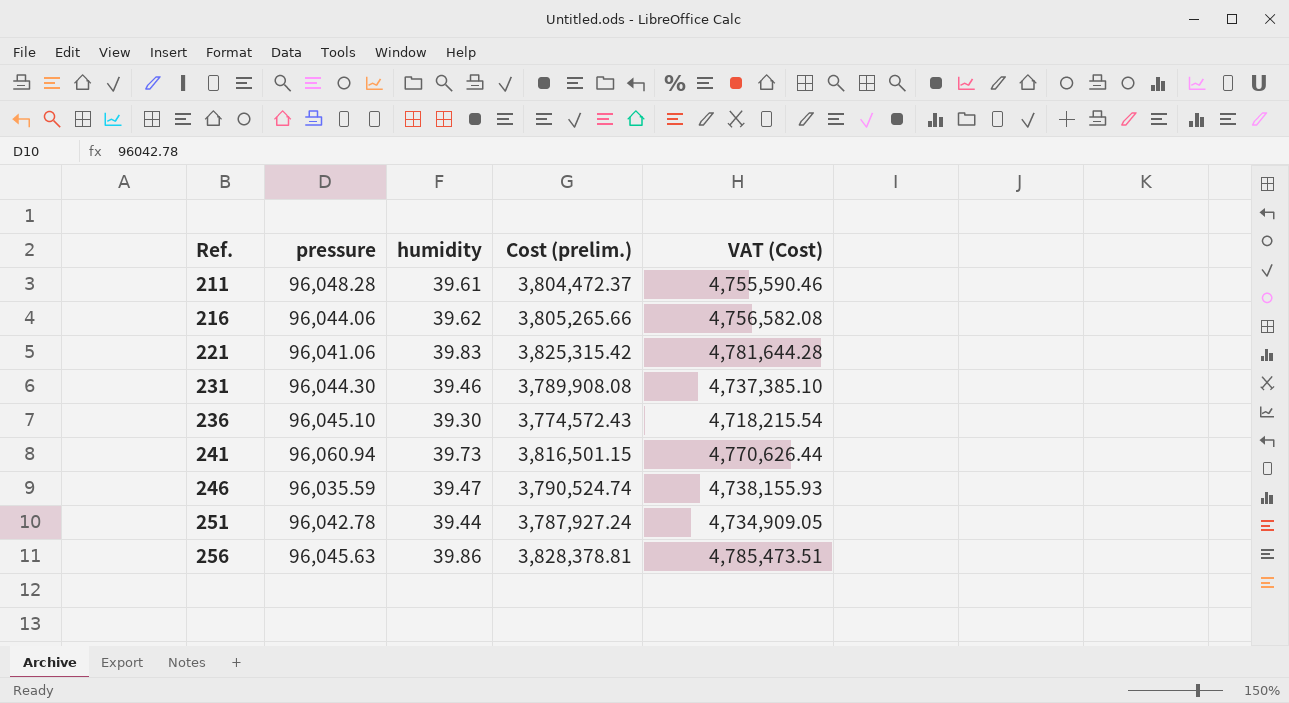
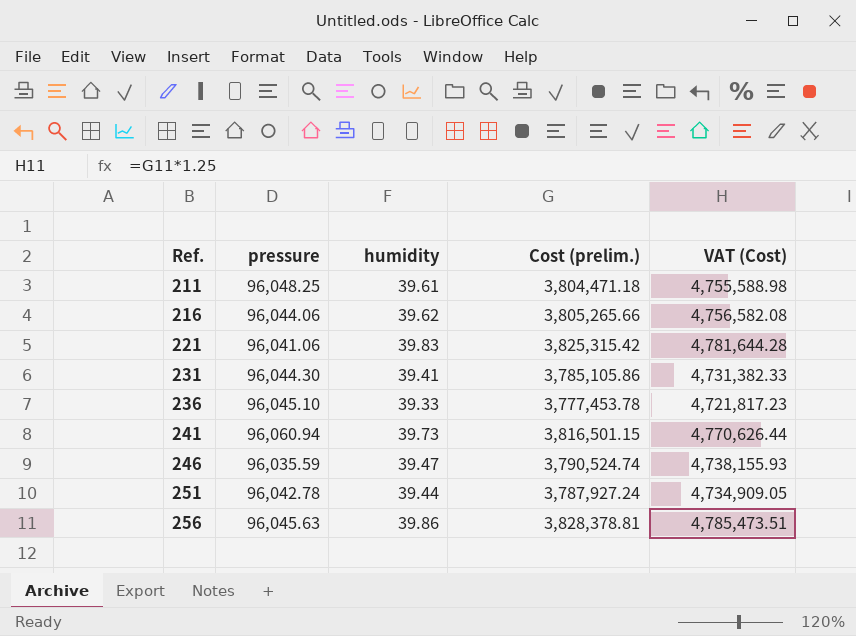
211 | pressure: 96,048.28 -> 96,048.25
211 | Cost (prelim.): 3,804,472.37 -> 3,804,471.18
211 | VAT (Cost): 4,755,590.46 -> 4,755,588.98
231 | humidity: 39.46 -> 39.41
231 | Cost (prelim.): 3,789,908.08 -> 3,785,105.86
231 | VAT (Cost): 4,737,385.10 -> 4,731,382.33
236 | humidity: 39.30 -> 39.33
236 | Cost (prelim.): 3,774,572.43 -> 3,777,453.78
236 | VAT (Cost): 4,718,215.54 -> 4,721,817.23

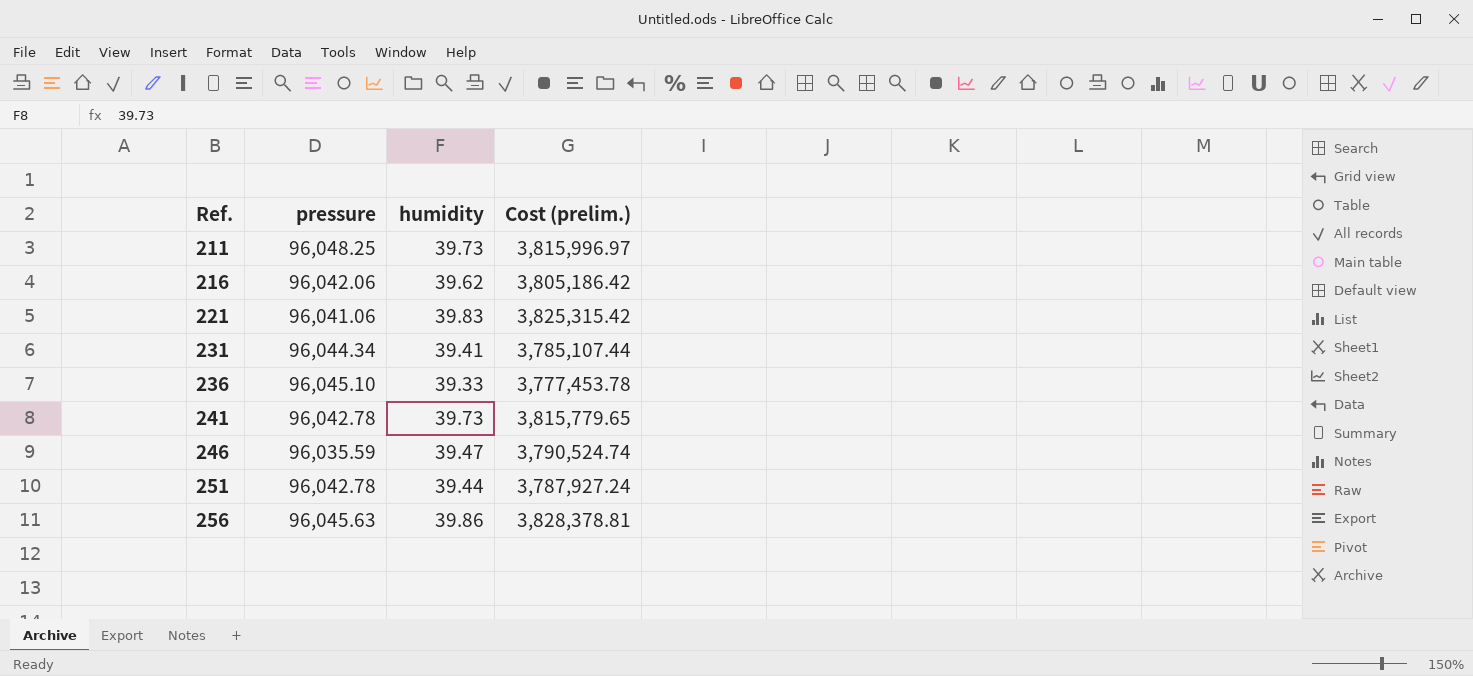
column VAT (Cost) | formula: [Cost (prelim.)] * 1.25 -> none
211 | humidity: 39.61 -> 39.73
211 | Cost (prelim.): 3,804,471.18 -> 3,815,996.97
216 | pressure: 96,044.06 -> 96,042.06
216 | Cost (prelim.): 3,805,265.66 -> 3,805,186.42
231 | pressure: 96,044.30 -> 96,044.34
231 | Cost (prelim.): 3,785,105.86 -> 3,785,107.44
241 | pressure: 96,060.94 -> 96,042.78
241 | Cost (prelim.): 3,816,501.15 -> 3,815,779.65

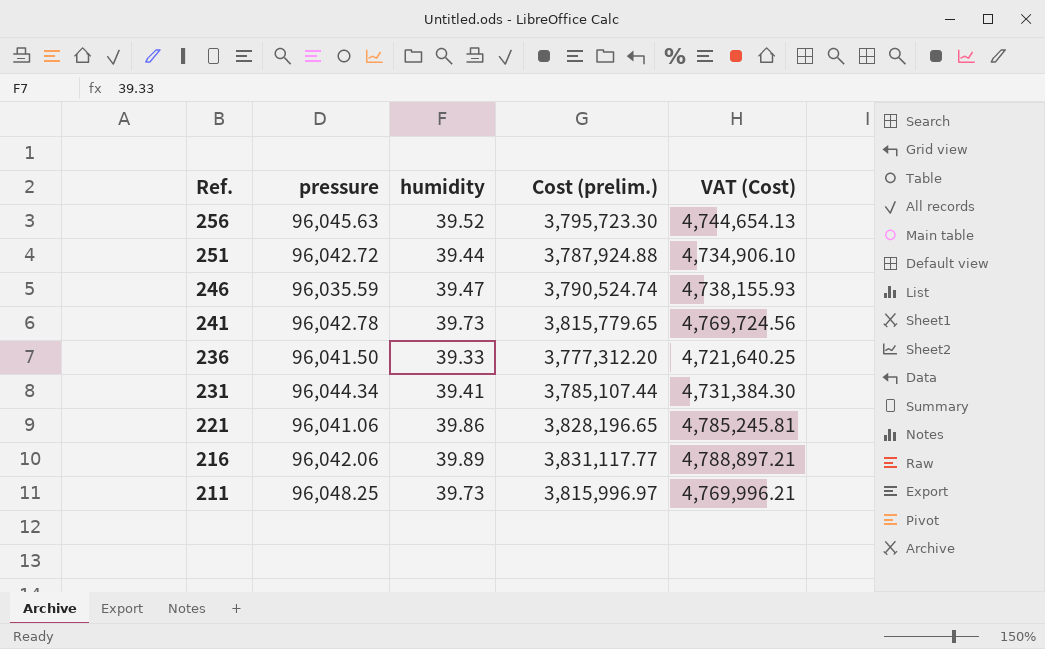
row order: Ref. ascending -> Ref. descending
column VAT (Cost) | formula: none -> [Cost (prelim.)] * 1.25
256 | humidity: 39.86 -> 39.52
256 | Cost (prelim.): 3,828,378.81 -> 3,795,723.30
251 | pressure: 96,042.78 -> 96,042.72
251 | Cost (prelim.): 3,787,927.24 -> 3,787,924.88
236 | pressure: 96,045.10 -> 96,041.50
236 | Cost (prelim.): 3,777,453.78 -> 3,777,312.20
221 | humidity: 39.83 -> 39.86
221 | Cost (prelim.): 3,825,315.42 -> 3,828,196.65
216 | humidity: 39.62 -> 39.89
216 | Cost (prelim.): 3,805,186.42 -> 3,831,117.77

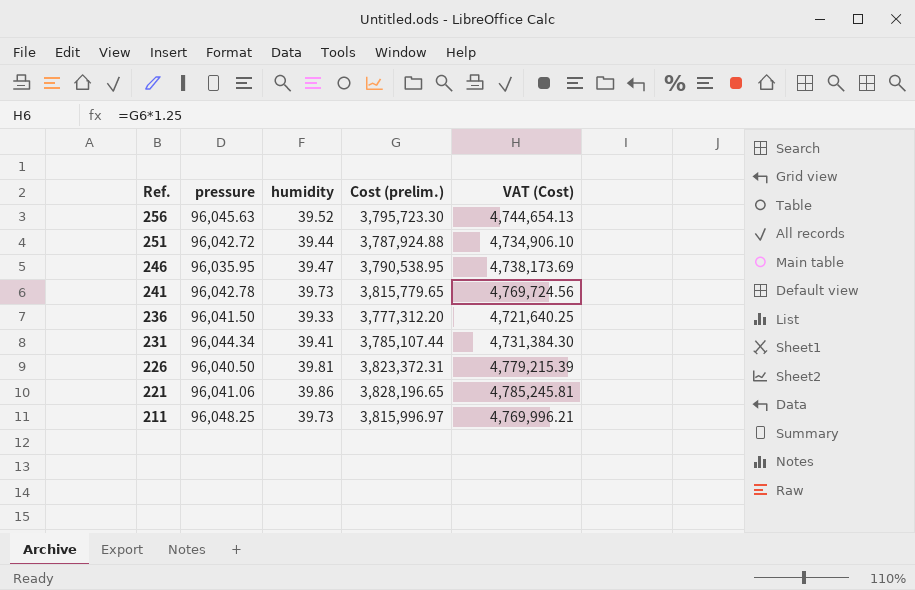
row 216: 96,042.06 | 39.89 | 3,831,117.77 | 4,788,897.21 -> none
246 | pressure: 96,035.59 -> 96,035.95
246 | Cost (prelim.): 3,790,524.74 -> 3,790,538.95
246 | VAT (Cost): 4,738,155.93 -> 4,738,173.69
row 226: none -> 96,040.50 | 39.81 | 3,823,372.31 | 4,779,215.39

